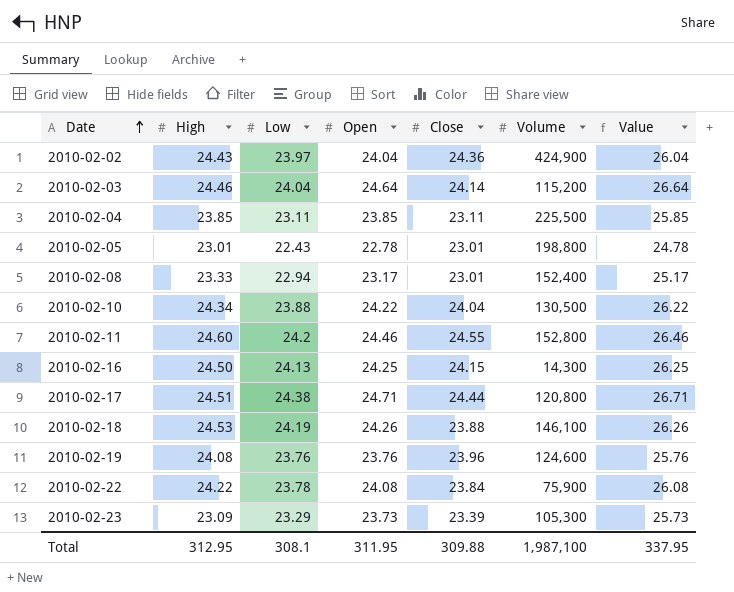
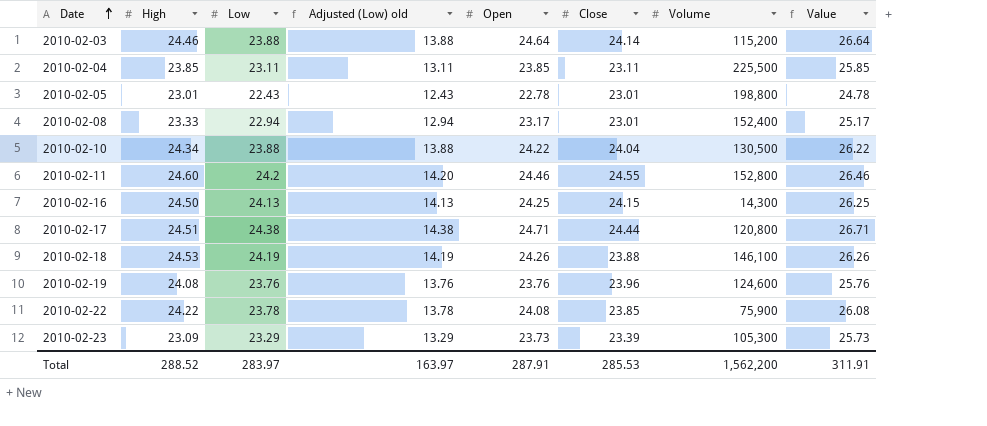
column Adjusted (Low) old | formula: none -> [Low] - 10
row 2010-02-02: 24.43 | 23.97 | 24.04 | 24.36 | 424,900 | 26.04 -> none
2010-02-03 | Low: 24.04 -> 23.88
2010-02-22 | Close: 23.84 -> 23.85
Total | High: 312.95 -> 288.52
Total | Low: 308.1 -> 283.97
Total | Open: 311.95 -> 287.91
Total | Close: 309.88 -> 285.53
Total | Volume: 1,987,100 -> 1,562,200
Total | Value: 337.95 -> 311.91

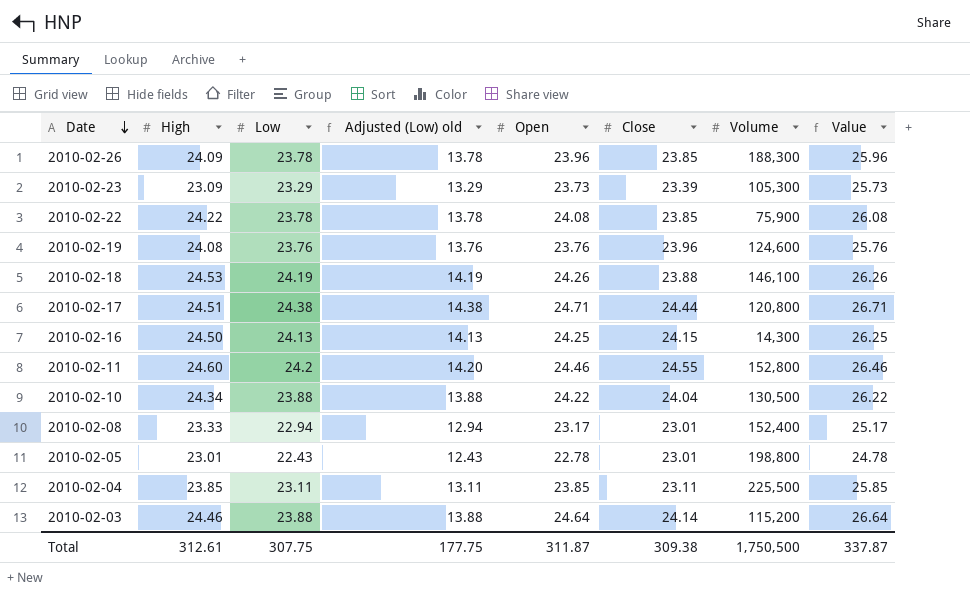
row order: Date ascending -> Date descending
row 2010-02-26: none -> 24.09 | 23.78 | 13.78 | 23.96 | 23.85 | 188,300 | 25.96
Total | High: 288.52 -> 312.61
Total | Low: 283.97 -> 307.75
Total | Adjusted (Low) old: 163.97 -> 177.75
Total | Open: 287.91 -> 311.87
Total | Close: 285.53 -> 309.38
Total | Volume: 1,562,200 -> 1,750,500
Total | Value: 311.91 -> 337.87

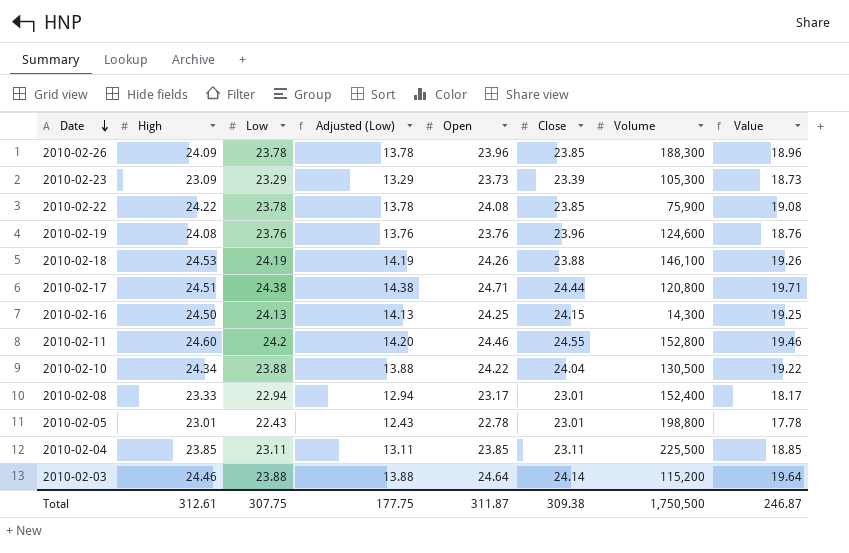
column name: Adjusted (Low) old -> Adjusted (Low)
column Value | formula: [Open] + 2 -> [Open] - 5
Total | Value: 337.87 -> 246.87

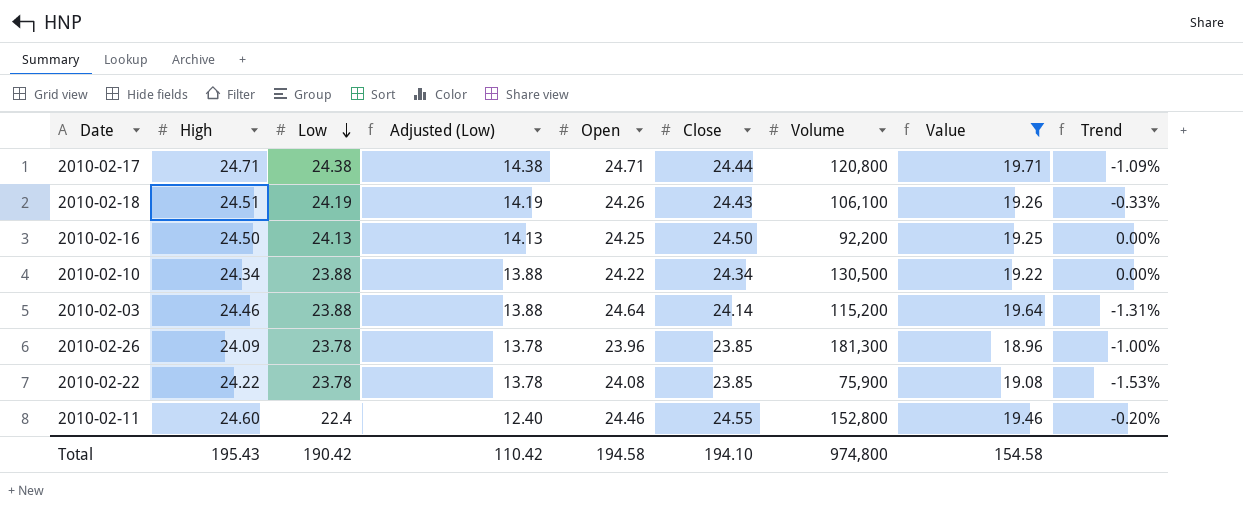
filter: none -> Value >= 18.96
row order: Date descending -> Low descending
column Trend | formula: none -> ([Close] - [High]) / [High]
2010-02-17 | High: 24.51 -> 24.71
2010-02-18 | High: 24.53 -> 24.51
2010-02-18 | Close: 23.88 -> 24.43
2010-02-18 | Volume: 146,100 -> 106,100
2010-02-16 | Close: 24.15 -> 24.50
2010-02-16 | Volume: 14,300 -> 92,200
2010-02-10 | Close: 24.04 -> 24.34
2010-02-26 | Volume: 188,300 -> 181,300
2010-02-11 | Low: 24.2 -> 22.4
2010-02-11 | Adjusted (Low): 14.20 -> 12.40
Total | High: 312.61 -> 195.43
Total | Low: 307.75 -> 190.42
Total | Adjusted (Low): 177.75 -> 110.42
Total | Open: 311.87 -> 194.58
Total | Close: 309.38 -> 194.10
Total | Volume: 1,750,500 -> 974,800
Total | Value: 246.87 -> 154.58

